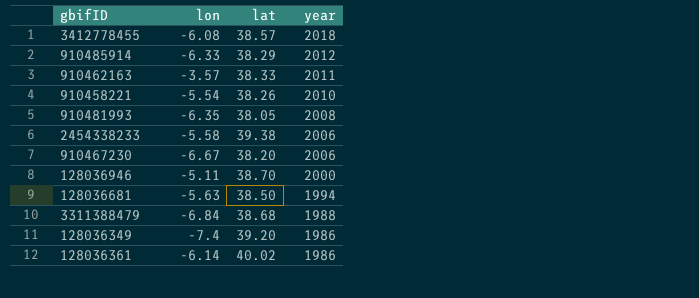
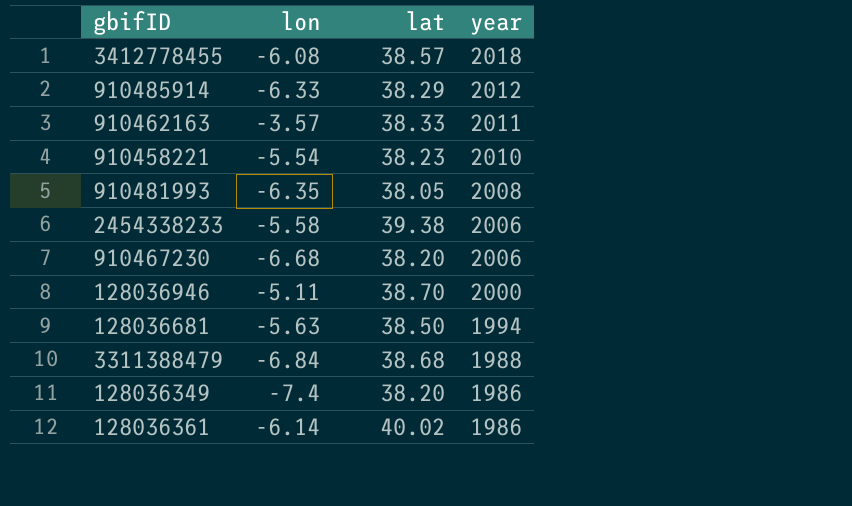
910458221 | lat: 38.26 -> 38.23
910467230 | lon: -6.67 -> -6.68
128036349 | lat: 39.20 -> 38.20

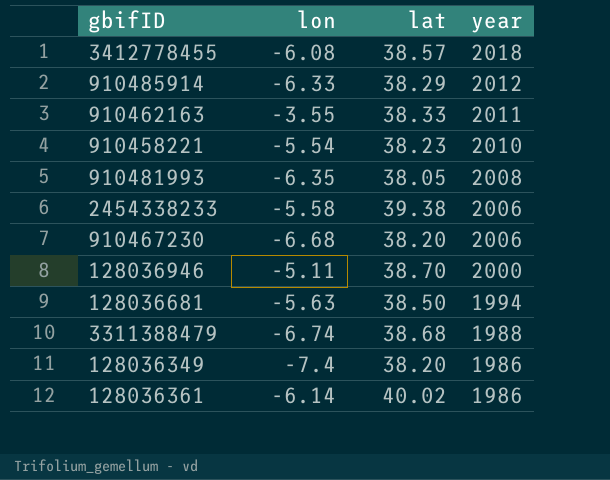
910462163 | lon: -3.57 -> -3.55
3311388479 | lon: -6.84 -> -6.74

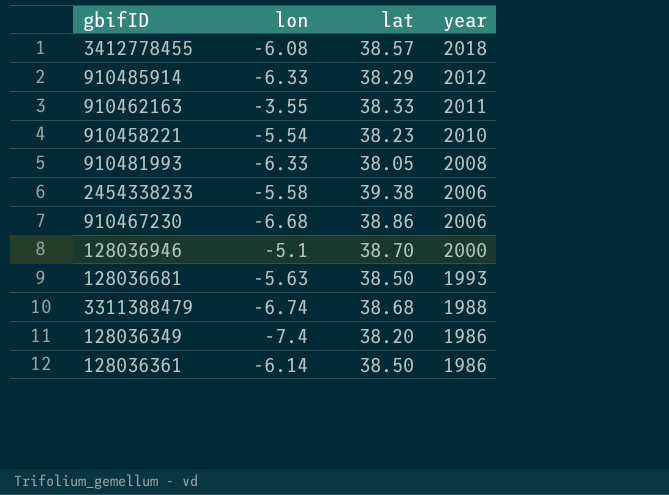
910481993 | lon: -6.35 -> -6.33
910467230 | lat: 38.20 -> 38.86
128036946 | lon: -5.11 -> -5.1
128036681 | year: 1994 -> 1993
128036361 | lat: 40.02 -> 38.50

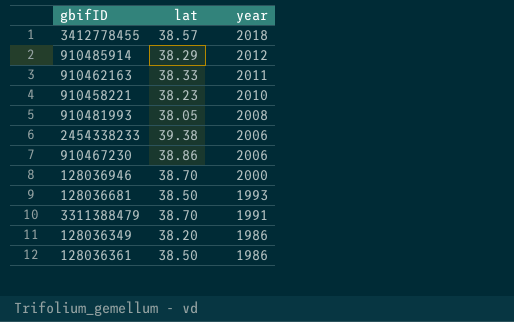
column lon | position: 2 -> none
3311388479 | lat: 38.68 -> 38.70
3311388479 | year: 1988 -> 1991

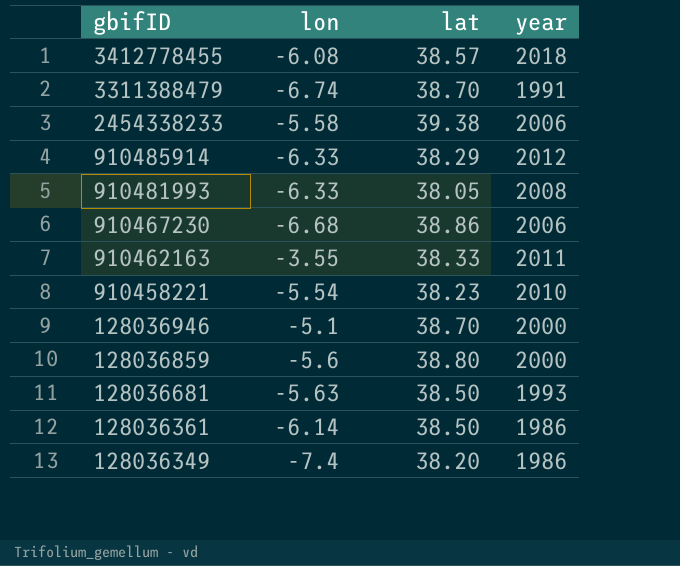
row order: year descending -> gbifID descending
column lon | position: none -> 2
row 128036859: none -> -5.6 | 38.80 | 2000

